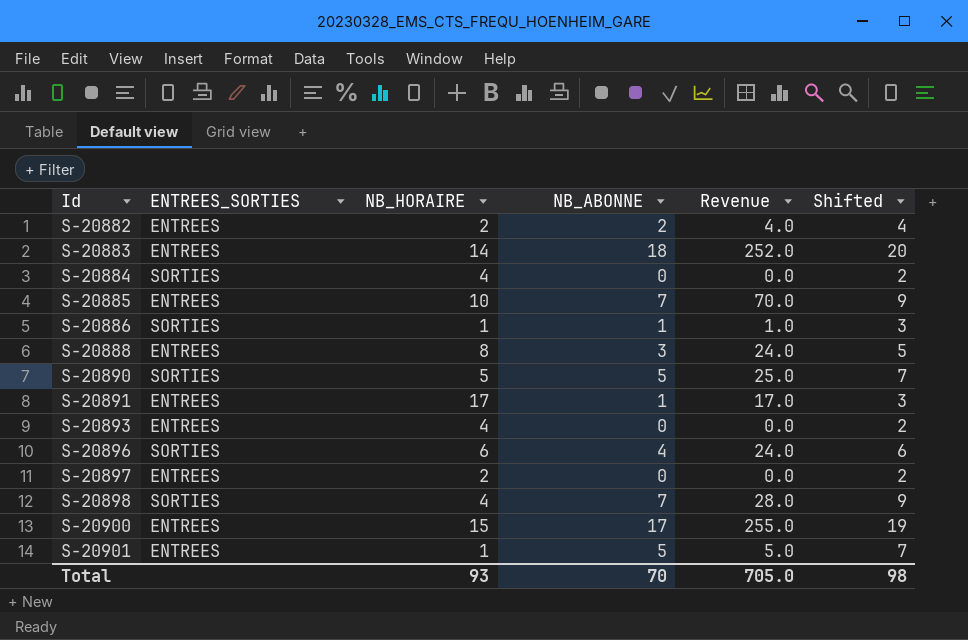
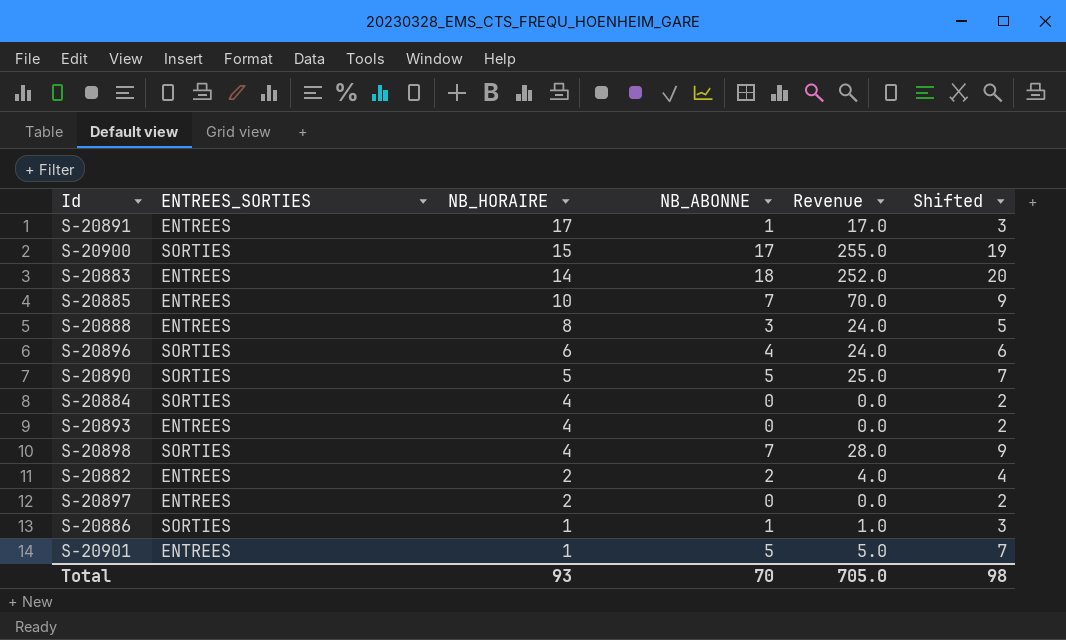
row order: Id ascending -> NB_HORAIRE descending
S-20900 | ENTREES_SORTIES: ENTREES -> SORTIES

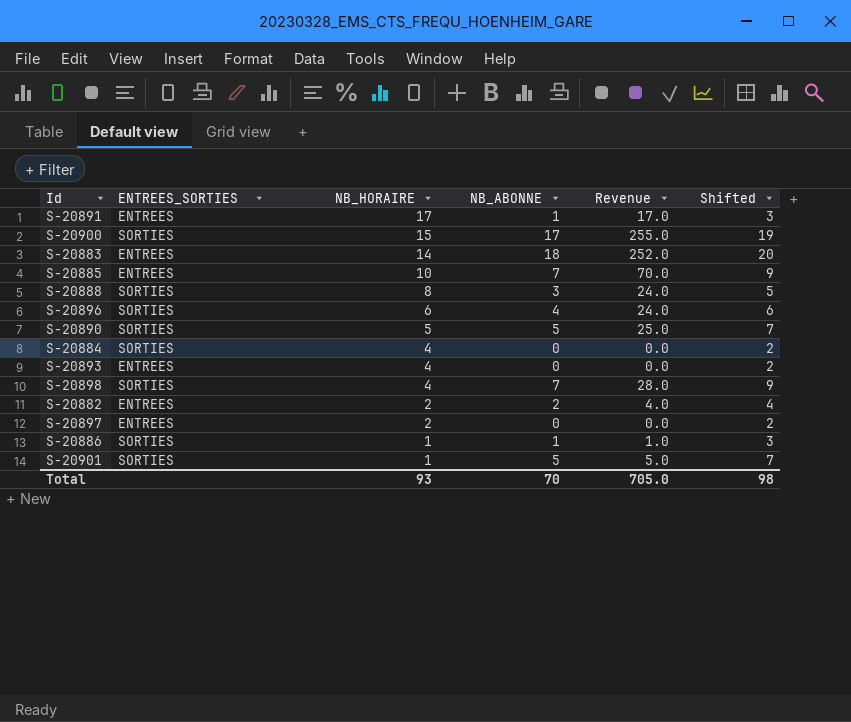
S-20888 | ENTREES_SORTIES: ENTREES -> SORTIES
S-20901 | ENTREES_SORTIES: ENTREES -> SORTIES

